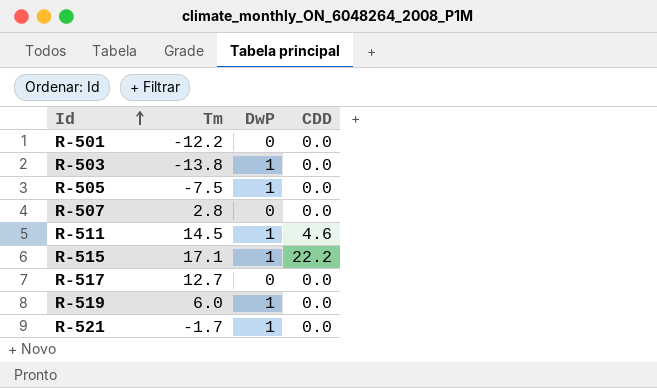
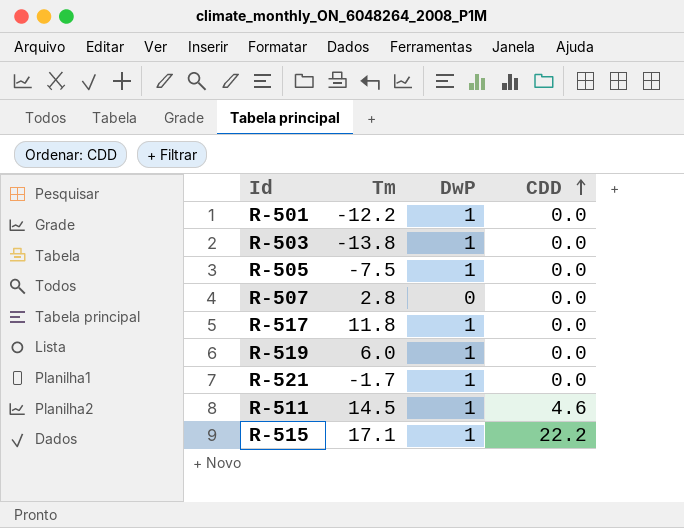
row order: Id ascending -> CDD ascending
R-501 | DwP: 0 -> 1
R-517 | Tm: 12.7 -> 11.8
R-517 | DwP: 0 -> 1

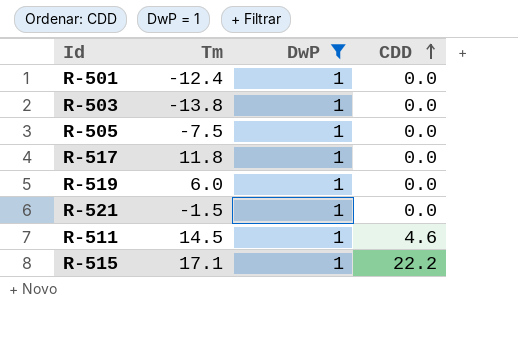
filter: none -> DwP = 1
R-501 | Tm: -12.2 -> -12.4
R-521 | Tm: -1.7 -> -1.5

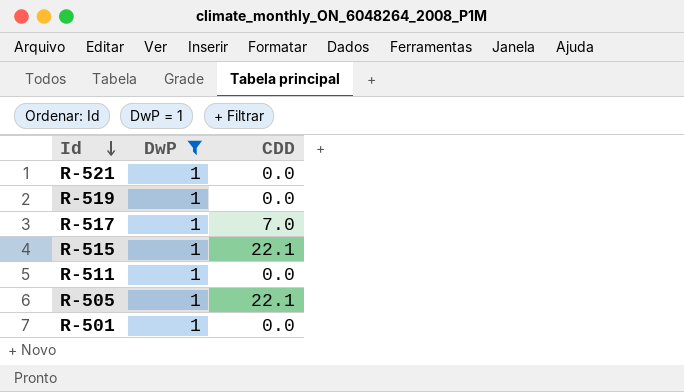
row order: CDD ascending -> Id descending
column Tm | position: 2 -> none
row R-503: -13.8 | 1 | 0.0 -> none
R-517 | CDD: 0.0 -> 7.0
R-515 | CDD: 22.2 -> 22.1
R-511 | CDD: 4.6 -> 0.0
R-505 | CDD: 0.0 -> 22.1

